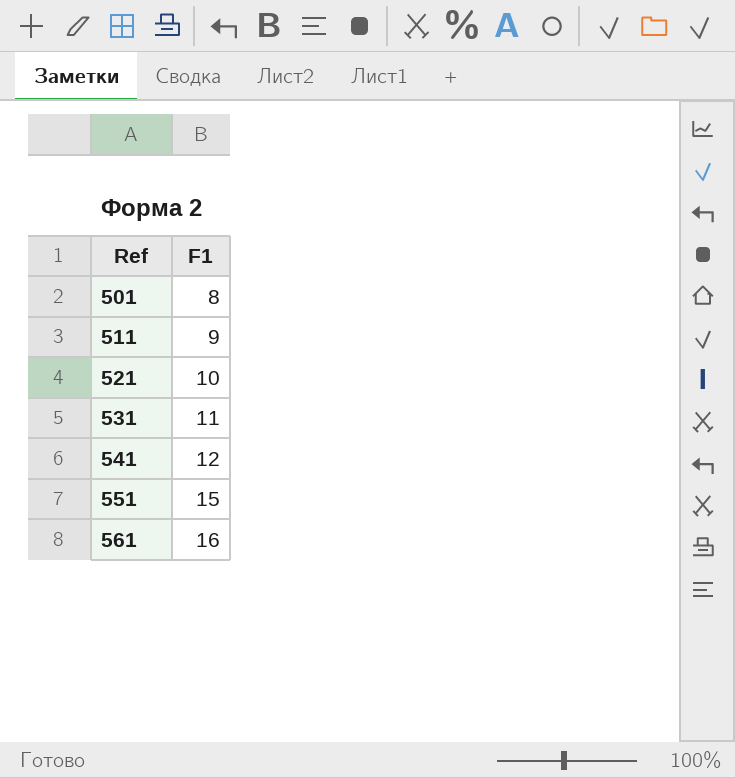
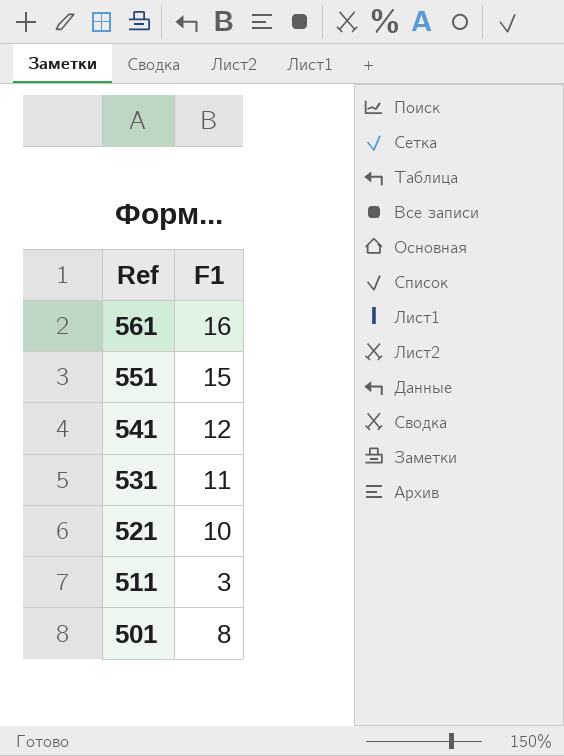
row order: Ref ascending -> Ref descending
511 | F1: 9 -> 3

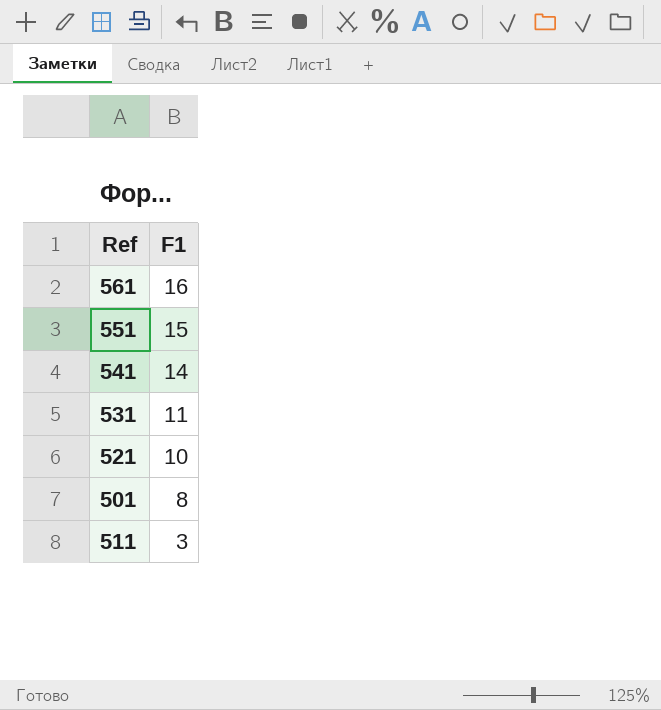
row order: Ref descending -> F1 descending
541 | F1: 12 -> 14

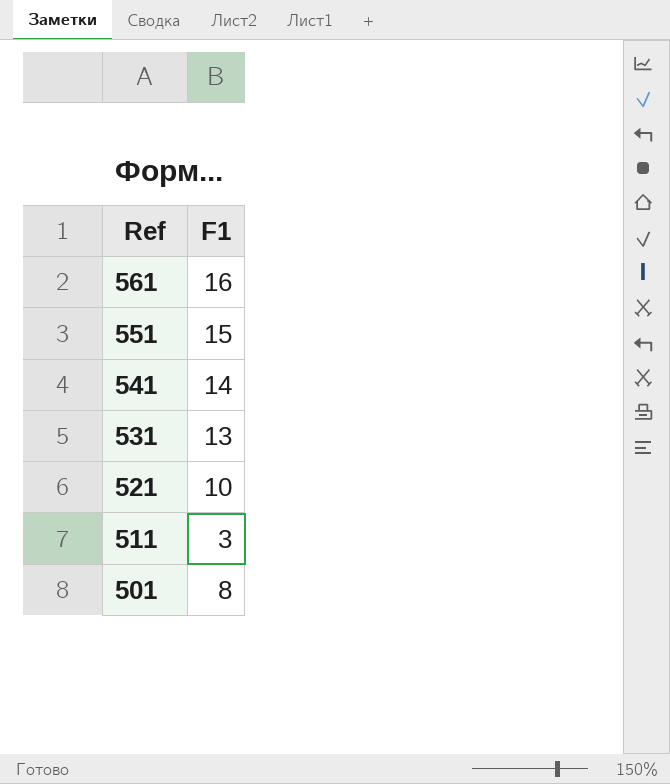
row order: F1 descending -> Ref descending
531 | F1: 11 -> 13

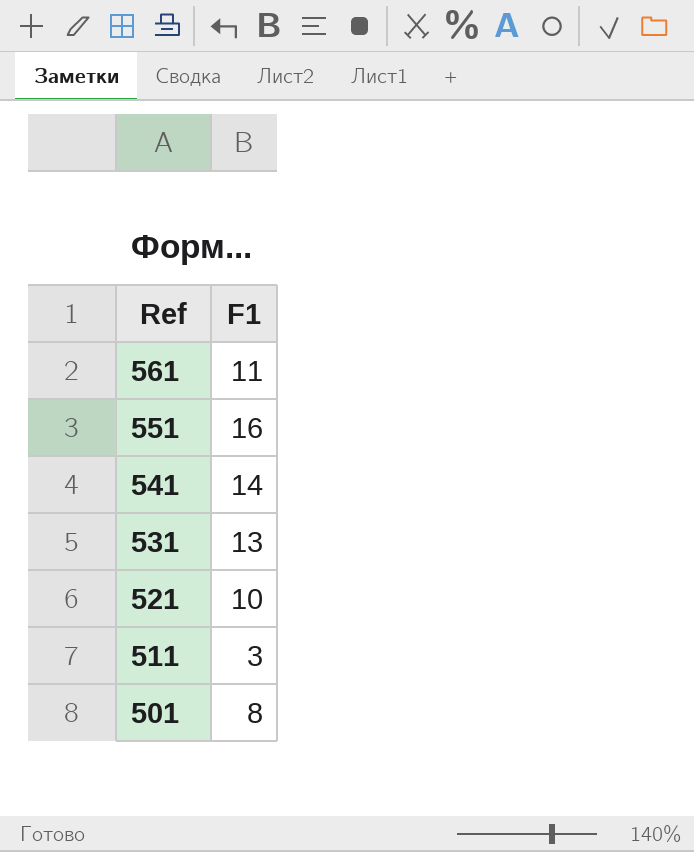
561 | F1: 16 -> 11
551 | F1: 15 -> 16

